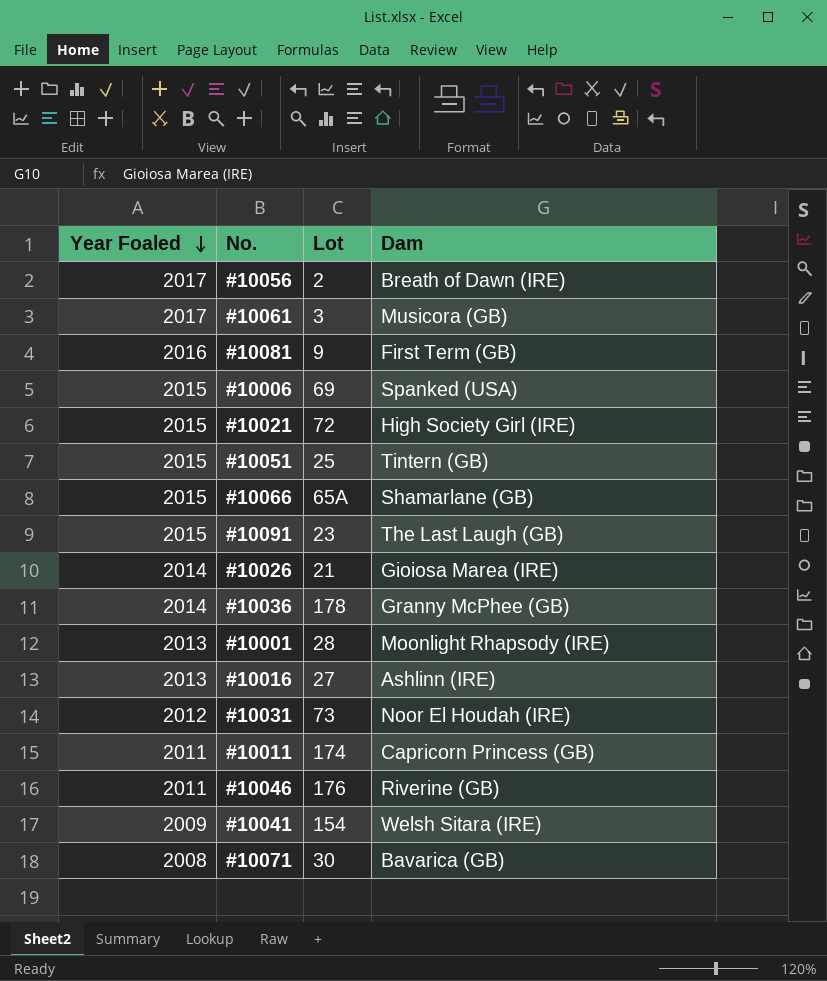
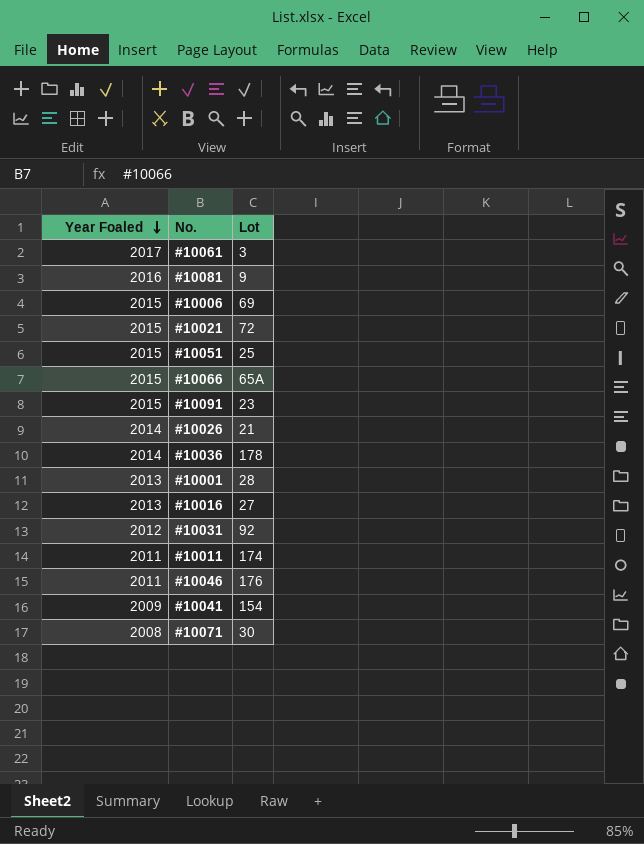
column Dam | position: 4 -> none
row #10056: 2017 | 2 | Breath of Dawn (IRE) -> none
#10031 | Lot: 73 -> 92

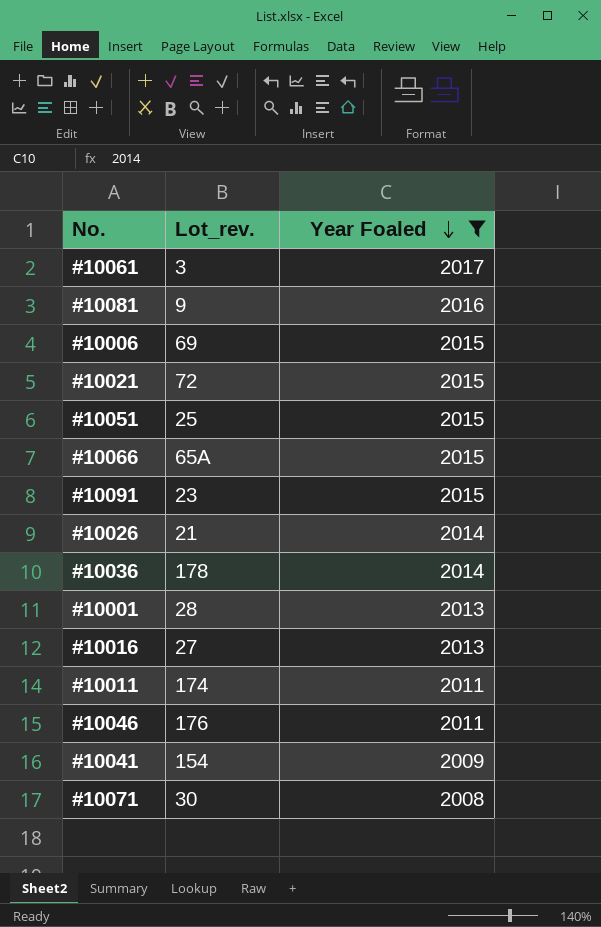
filter: none -> Year Foaled != 2012
column name: Lot -> Lot_rev.
column Year Foaled | position: 1 -> 3

